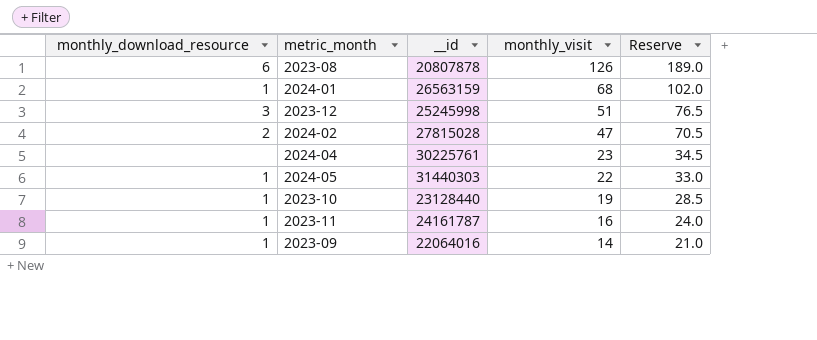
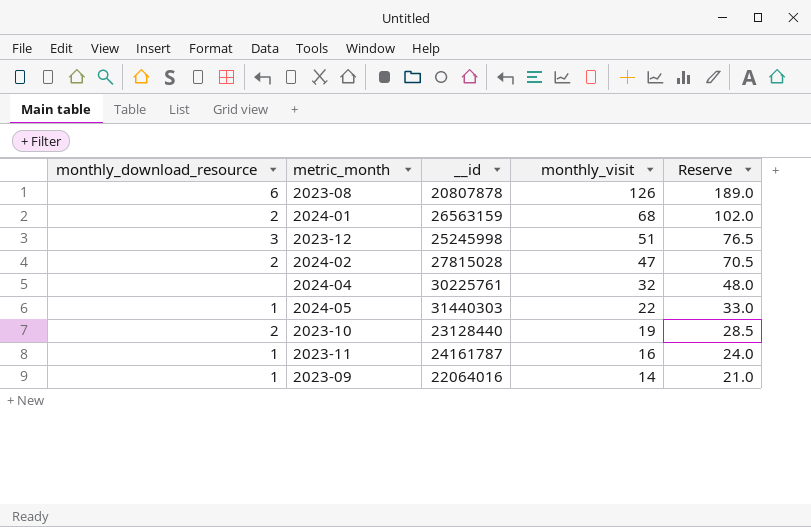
2024-01 | monthly_download_resource: 1 -> 2
2024-04 | monthly_visit: 23 -> 32
2024-04 | Reserve: 34.5 -> 48.0
2023-10 | monthly_download_resource: 1 -> 2

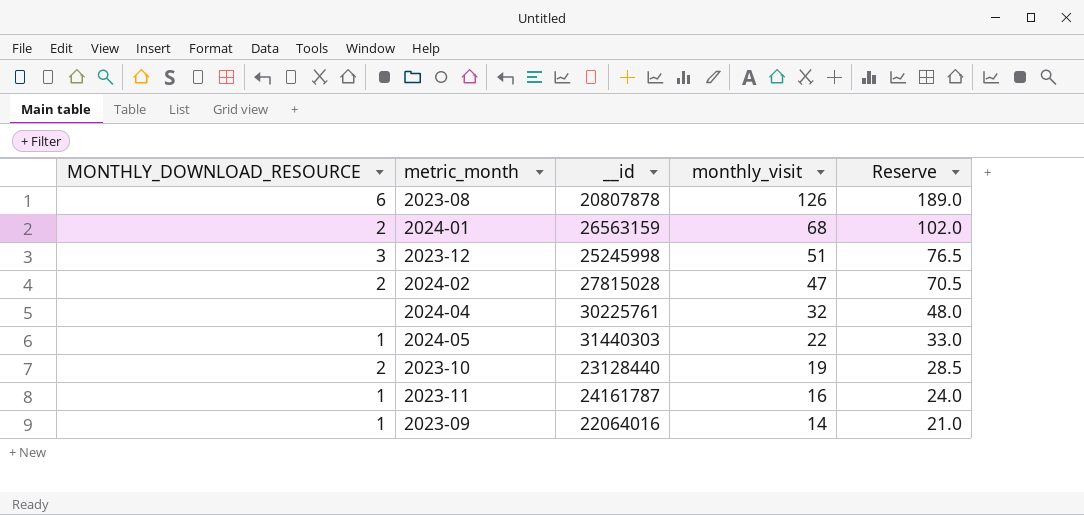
column name: monthly_download_resource -> MONTHLY_DOWNLOAD_RESOURCE

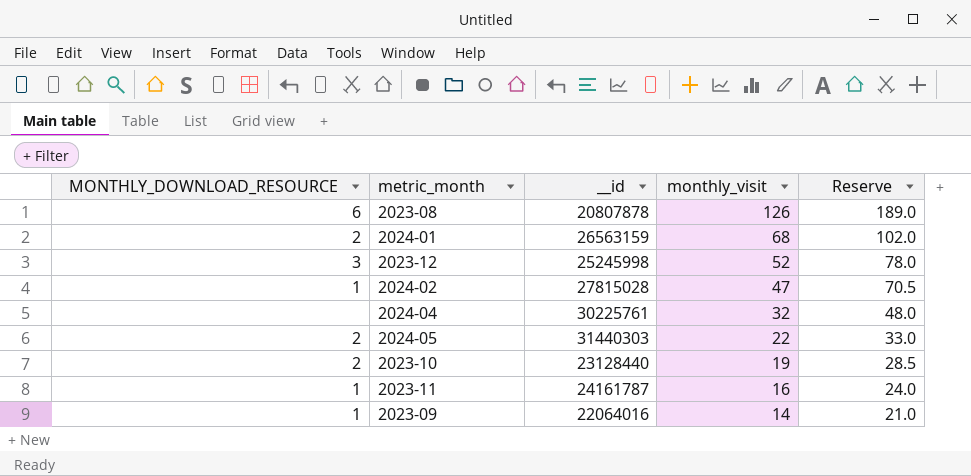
2023-12 | monthly_visit: 51 -> 52
2023-12 | Reserve: 76.5 -> 78.0
2024-02 | MONTHLY_DOWNLOAD_RESOURCE: 2 -> 1
2024-05 | MONTHLY_DOWNLOAD_RESOURCE: 1 -> 2

